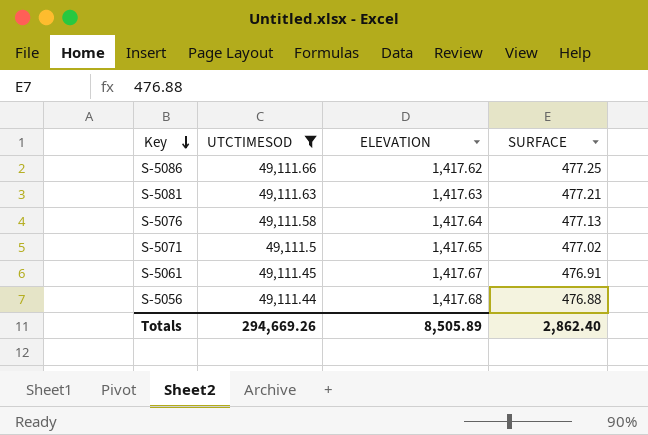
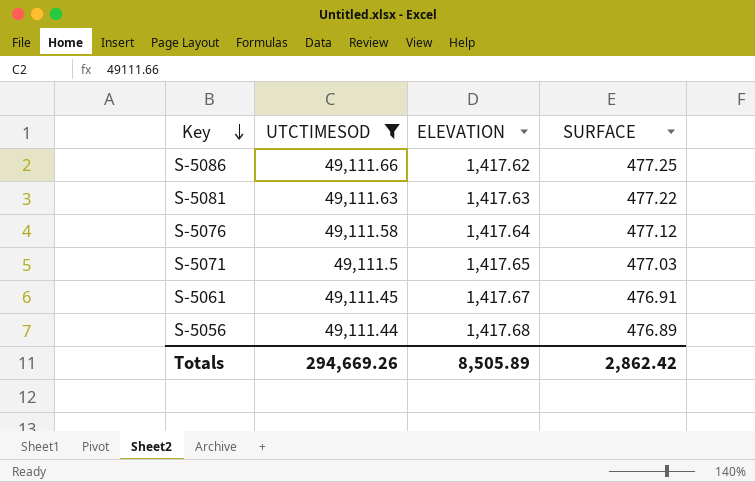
S-5081 | SURFACE: 477.21 -> 477.22
S-5076 | SURFACE: 477.13 -> 477.12
S-5071 | SURFACE: 477.02 -> 477.03
S-5056 | SURFACE: 476.88 -> 476.89
Totals | SURFACE: 2,862.40 -> 2,862.42

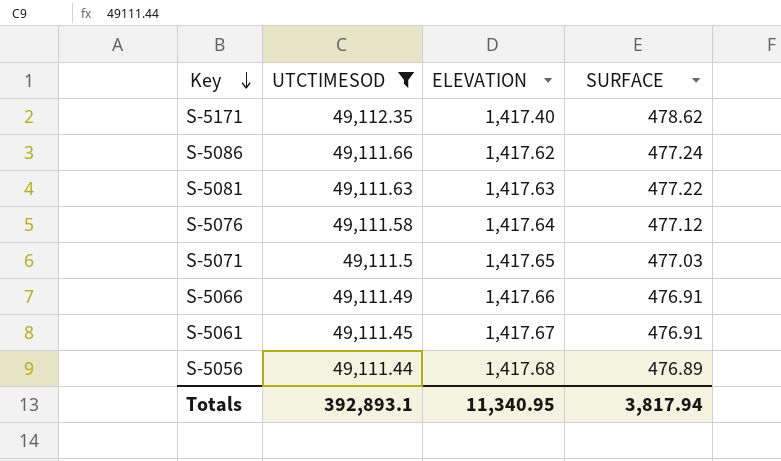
row S-5171: none -> 49,112.35 | 1,417.40 | 478.62
S-5086 | SURFACE: 477.25 -> 477.24
row S-5066: none -> 49,111.49 | 1,417.66 | 476.91
Totals | UTCTIMESOD: 294,669.26 -> 392,893.1
Totals | ELEVATION: 8,505.89 -> 11,340.95
Totals | SURFACE: 2,862.42 -> 3,817.94

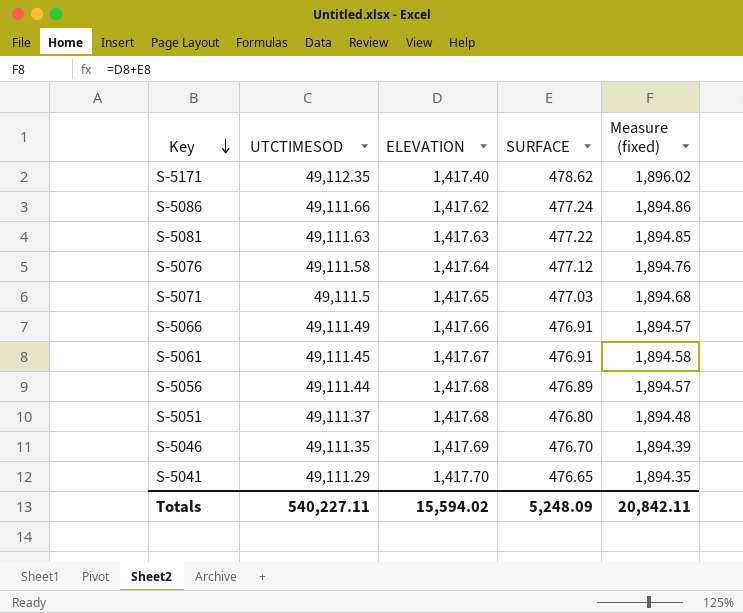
filter: UTCTIMESOD >= 49,111.44 -> none
column Measure (fixed) | formula: none -> [ELEVATION] + [SURFACE]
Totals | UTCTIMESOD: 392,893.1 -> 540,227.11
Totals | ELEVATION: 11,340.95 -> 15,594.02
Totals | SURFACE: 3,817.94 -> 5,248.09

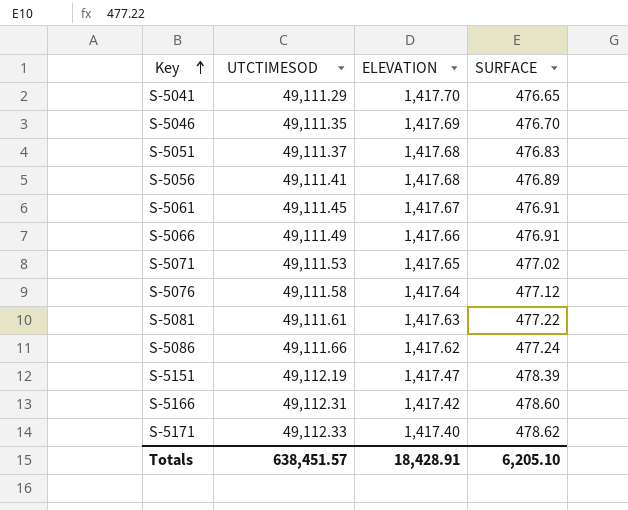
row order: Key descending -> Key ascending
column Measure (fixed) | formula: [ELEVATION] + [SURFACE] -> none
S-5051 | SURFACE: 476.80 -> 476.83
S-5056 | UTCTIMESOD: 49,111.44 -> 49,111.41
S-5071 | UTCTIMESOD: 49,111.5 -> 49,111.53
S-5071 | SURFACE: 477.03 -> 477.02
S-5081 | UTCTIMESOD: 49,111.63 -> 49,111.61
row S-5151: none -> 49,112.19 | 1,417.47 | 478.39
row S-5166: none -> 49,112.31 | 1,417.42 | 478.60
S-5171 | UTCTIMESOD: 49,112.35 -> 49,112.33
Totals | UTCTIMESOD: 540,227.11 -> 638,451.57
Totals | ELEVATION: 15,594.02 -> 18,428.91
Totals | SURFACE: 5,248.09 -> 6,205.10

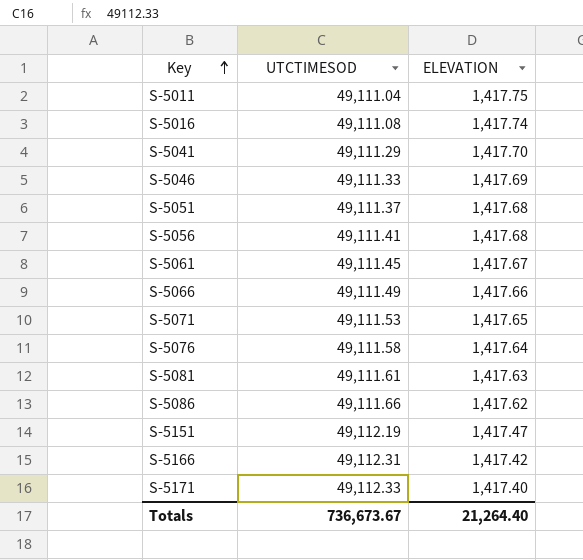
column SURFACE | position: 4 -> none
row S-5011: none -> 49,111.04 | 1,417.75
row S-5016: none -> 49,111.08 | 1,417.74
S-5046 | UTCTIMESOD: 49,111.35 -> 49,111.33
Totals | UTCTIMESOD: 638,451.57 -> 736,673.67
Totals | ELEVATION: 18,428.91 -> 21,264.40

